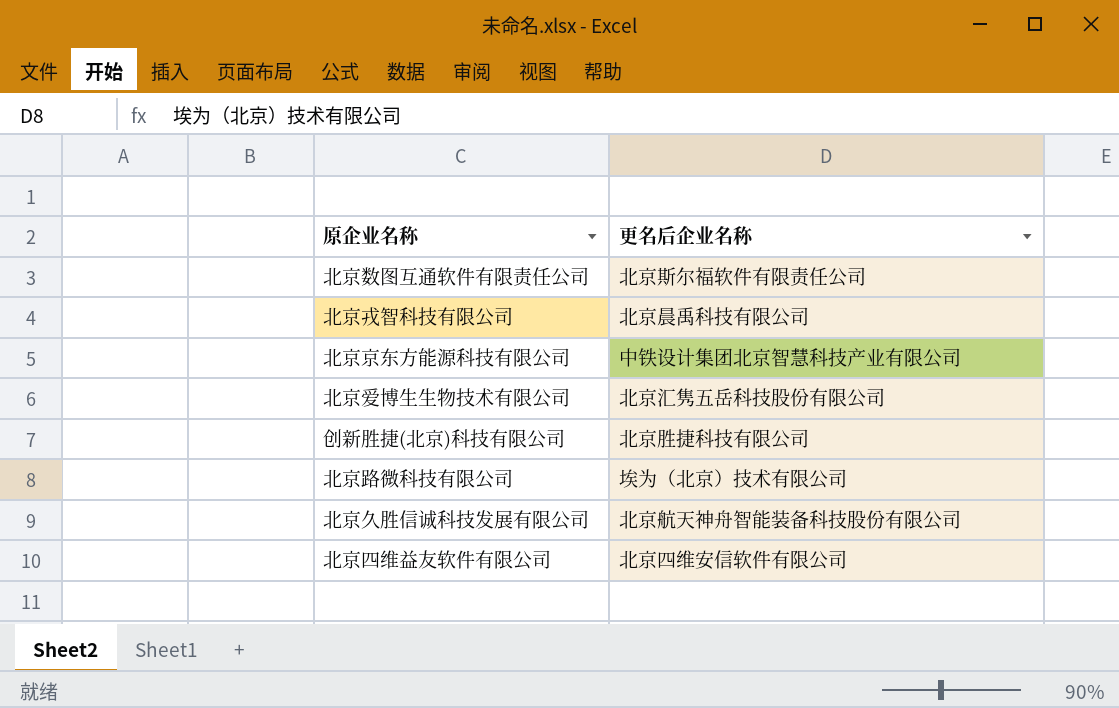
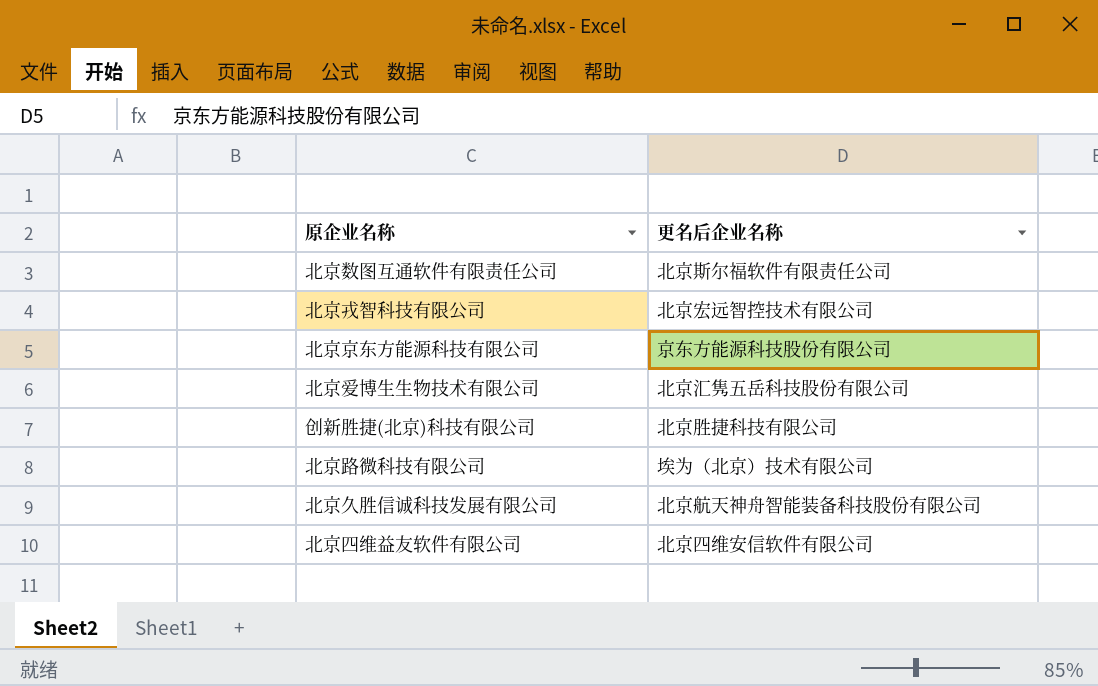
北京戎智科技有限公司 | 更名后企业名称: 北京晨禹科技有限公司 -> 北京宏远智控技术有限公司
北京京东方能源科技有限公司 | 更名后企业名称: 中铁设计集团北京智慧科技产业有限公司 -> 京东方能源科技股份有限公司

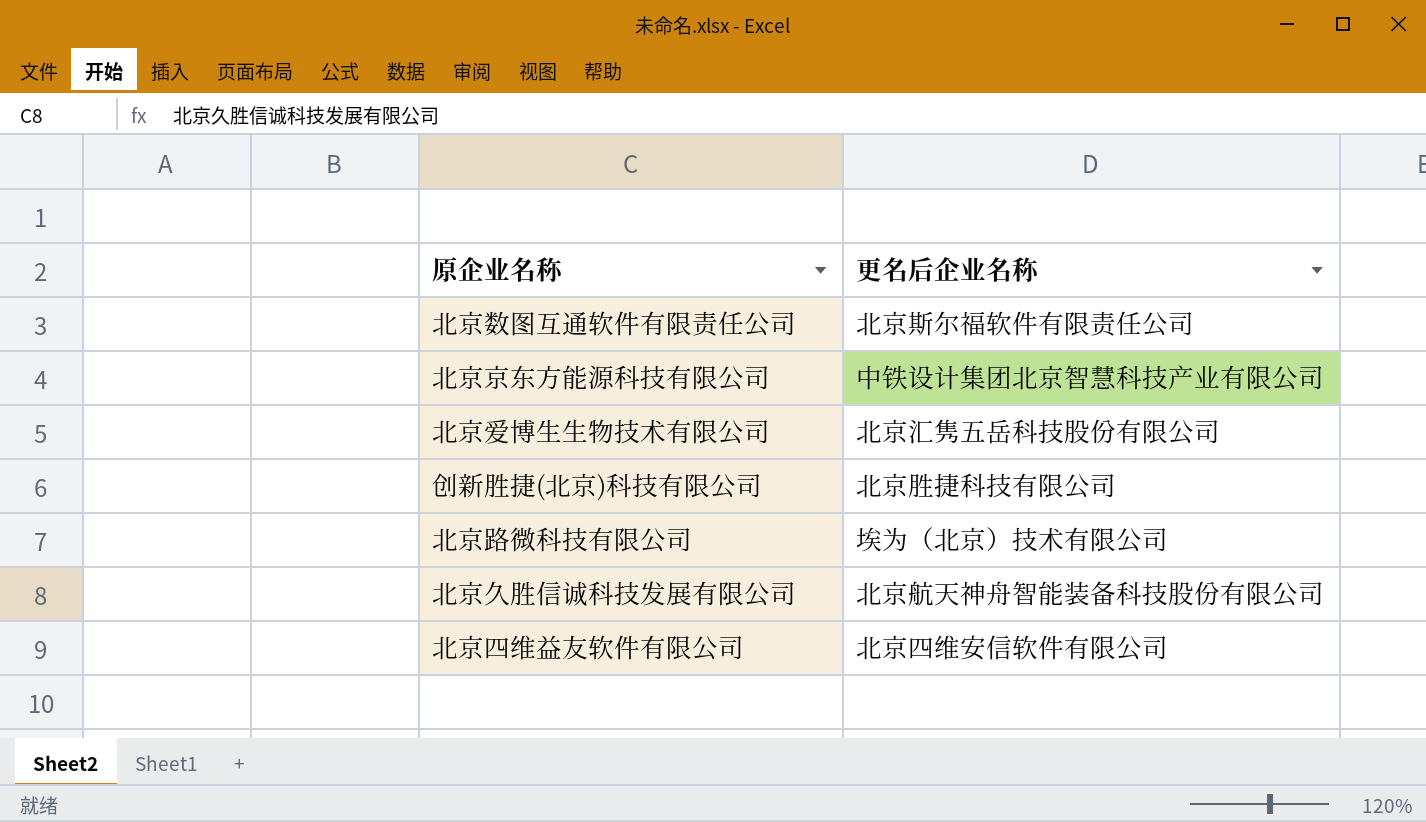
row 北京戎智科技有限公司: 北京宏远智控技术有限公司 -> none
北京京东方能源科技有限公司 | 更名后企业名称: 京东方能源科技股份有限公司 -> 中铁设计集团北京智慧科技产业有限公司

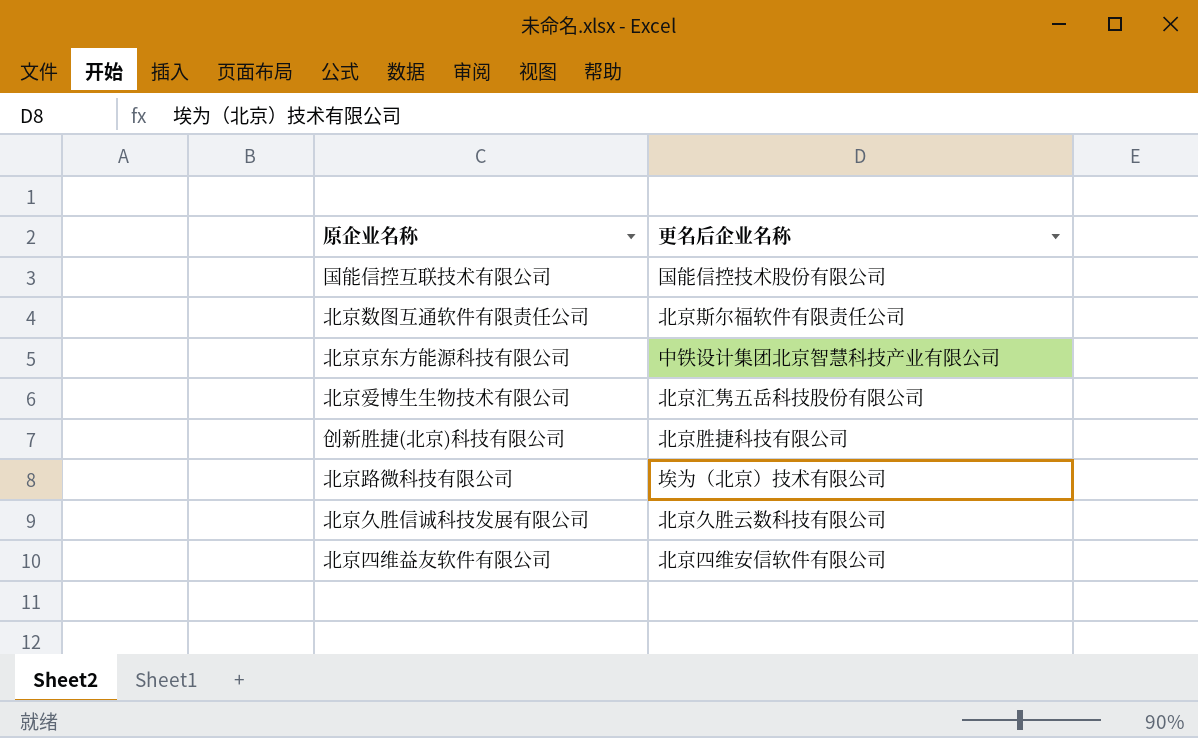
row 国能信控互联技术有限公司: none -> 国能信控技术股份有限公司
北京久胜信诚科技发展有限公司 | 更名后企业名称: 北京航天神舟智能装备科技股份有限公司 -> 北京久胜云数科技有限公司

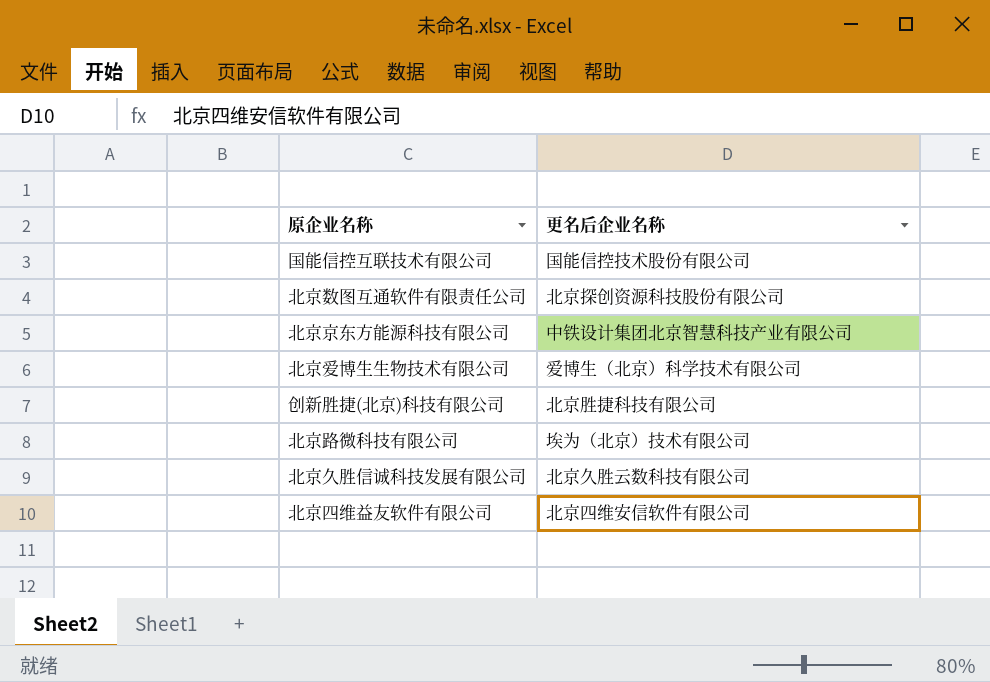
北京数图互通软件有限责任公司 | 更名后企业名称: 北京斯尔福软件有限责任公司 -> 北京探创资源科技股份有限公司
北京爱博生生物技术有限公司 | 更名后企业名称: 北京汇隽五岳科技股份有限公司 -> 爱博生（北京）科学技术有限公司

